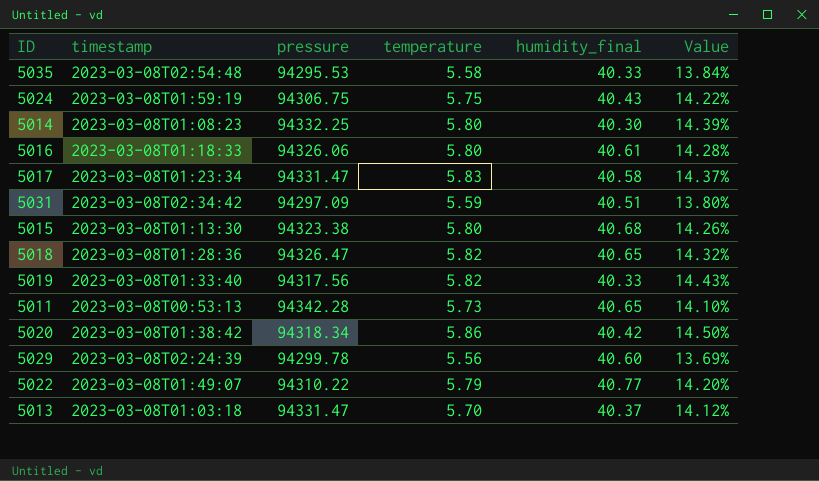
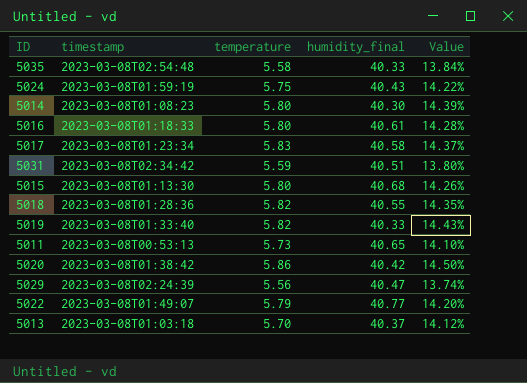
column pressure | position: 3 -> none
5018 | humidity_final: 40.65 -> 40.55
5018 | Value: 14.32% -> 14.35%
5029 | humidity_final: 40.60 -> 40.47
5029 | Value: 13.69% -> 13.74%

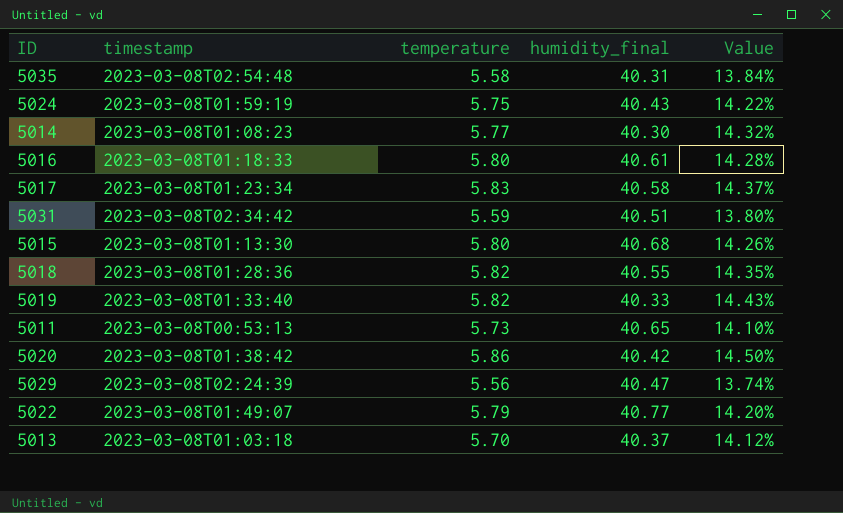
5035 | humidity_final: 40.33 -> 40.31
5014 | temperature: 5.80 -> 5.77
5014 | Value: 14.39% -> 14.32%

